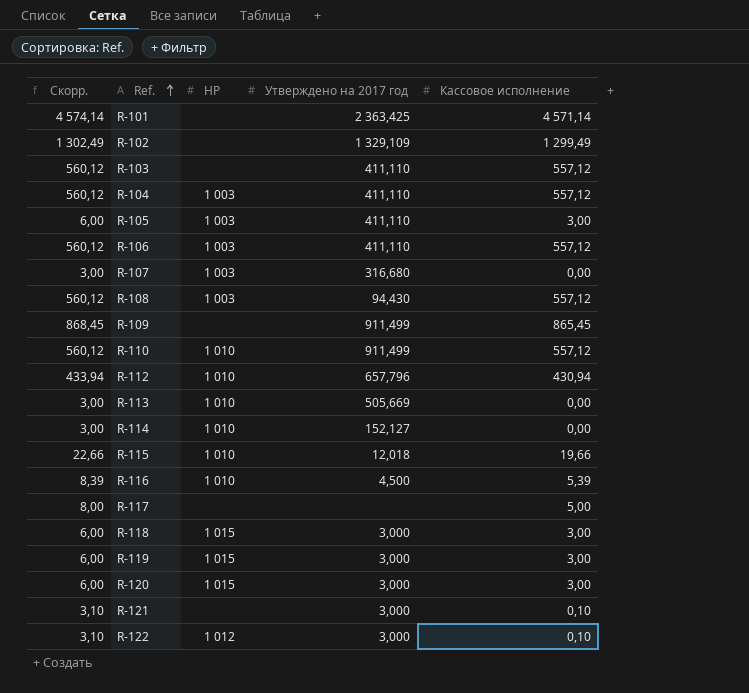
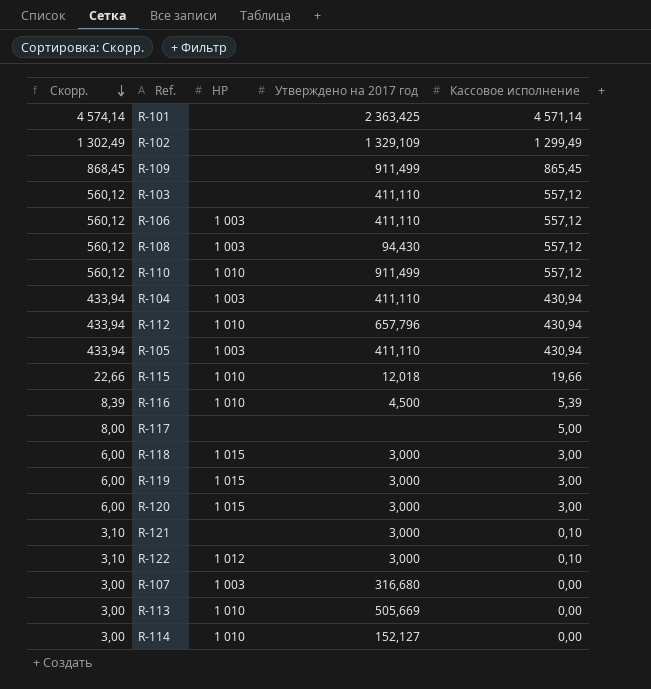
row order: Ref. ascending -> Скорр. descending
R-104 | Скорр.: 560,12 -> 433,94
R-104 | Кассовое исполнение: 557,12 -> 430,94
R-105 | Скорр.: 6,00 -> 433,94
R-105 | Кассовое исполнение: 3,00 -> 430,94

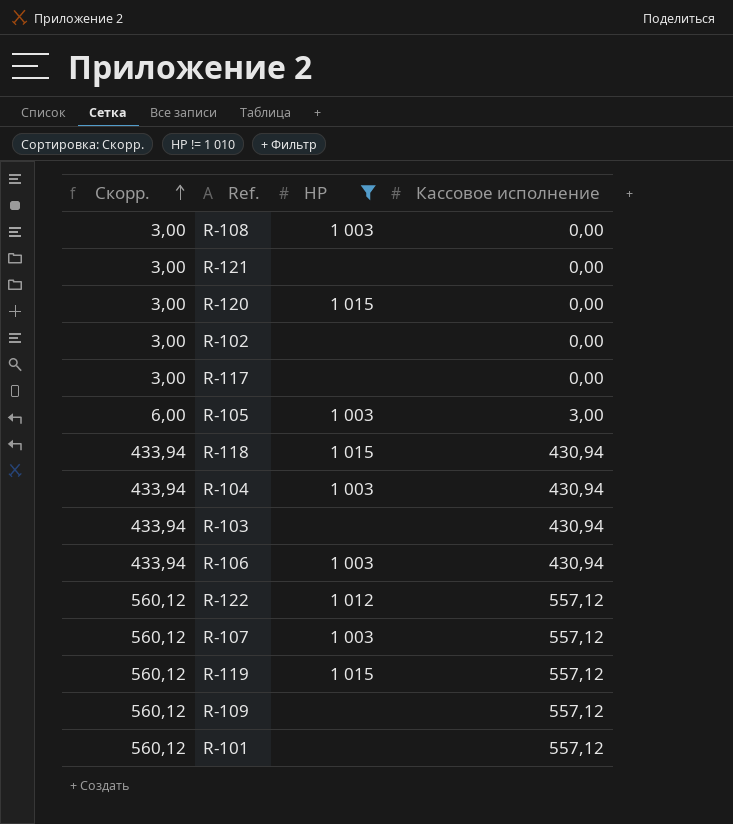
filter: none -> НР != 1 010
row order: Скорр. descending -> Скорр. ascending
column Утверждено на 2017 год | position: 4 -> none
R-108 | Скорр.: 560,12 -> 3,00
R-108 | Кассовое исполнение: 557,12 -> 0,00
R-121 | Скорр.: 3,10 -> 3,00
R-121 | Кассовое исполнение: 0,10 -> 0,00
R-120 | Скорр.: 6,00 -> 3,00
R-120 | Кассовое исполнение: 3,00 -> 0,00
R-102 | Скорр.: 1 302,49 -> 3,00
R-102 | Кассовое исполнение: 1 299,49 -> 0,00
R-117 | Скорр.: 8,00 -> 3,00
R-117 | Кассовое исполнение: 5,00 -> 0,00
R-105 | Скорр.: 433,94 -> 6,00
R-105 | Кассовое исполнение: 430,94 -> 3,00
R-118 | Скорр.: 6,00 -> 433,94
R-118 | Кассовое исполнение: 3,00 -> 430,94
R-103 | Скорр.: 560,12 -> 433,94
R-103 | Кассовое исполнение: 557,12 -> 430,94
R-106 | Скорр.: 560,12 -> 433,94
R-106 | Кассовое исполнение: 557,12 -> 430,94
R-122 | Скорр.: 3,10 -> 560,12
R-122 | Кассовое исполнение: 0,10 -> 557,12
R-107 | Скорр.: 3,00 -> 560,12
R-107 | Кассовое исполнение: 0,00 -> 557,12
R-119 | Скорр.: 6,00 -> 560,12
R-119 | Кассовое исполнение: 3,00 -> 557,12
R-109 | Скорр.: 868,45 -> 560,12
R-109 | Кассовое исполнение: 865,45 -> 557,12
R-101 | Скорр.: 4 574,14 -> 560,12
R-101 | Кассовое исполнение: 4 571,14 -> 557,12

